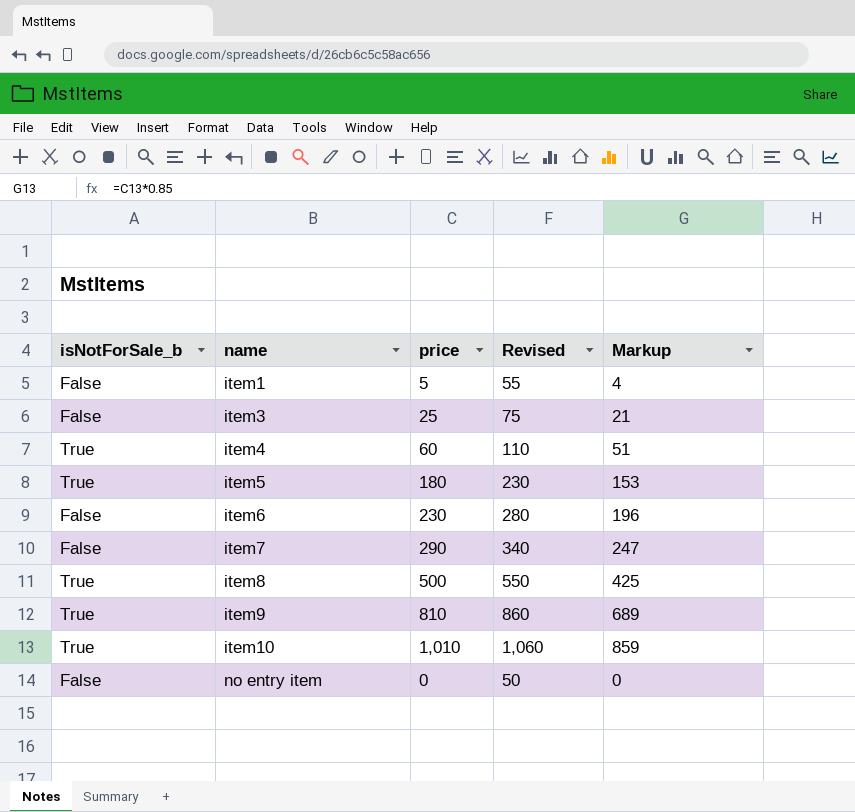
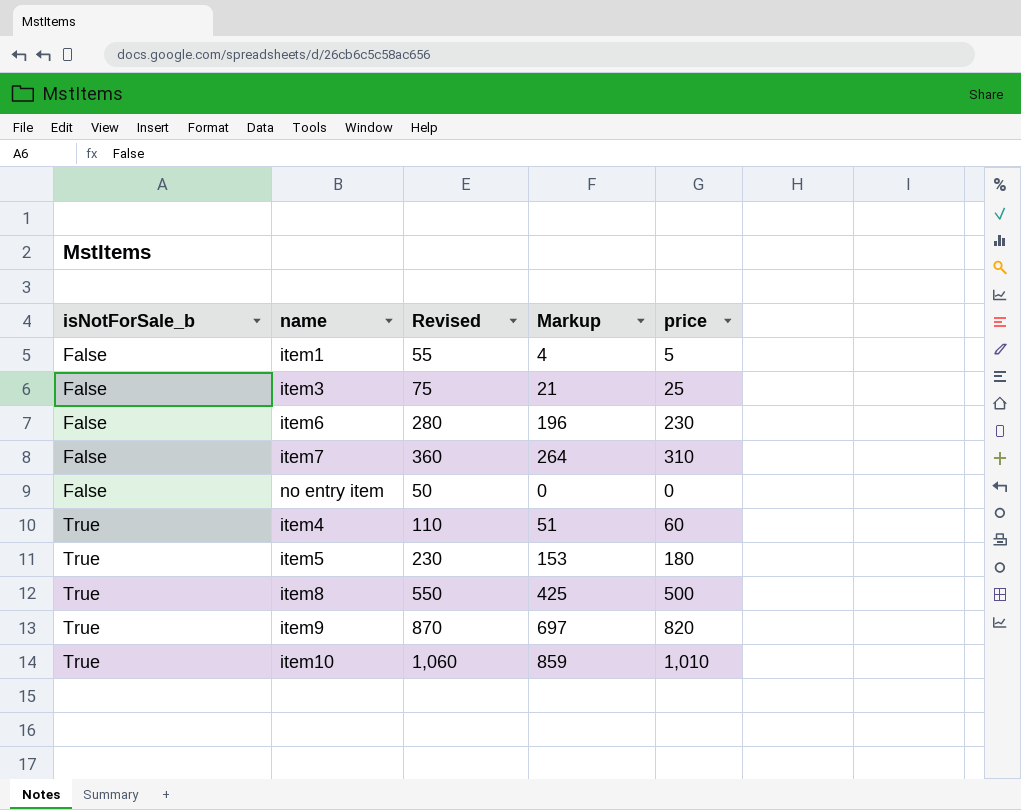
row order: name ascending -> isNotForSale_b ascending
column price | position: 3 -> 5
item7 | Revised: 340 -> 360
item7 | Markup: 247 -> 264
item7 | price: 290 -> 310
item9 | Revised: 860 -> 870
item9 | Markup: 689 -> 697
item9 | price: 810 -> 820

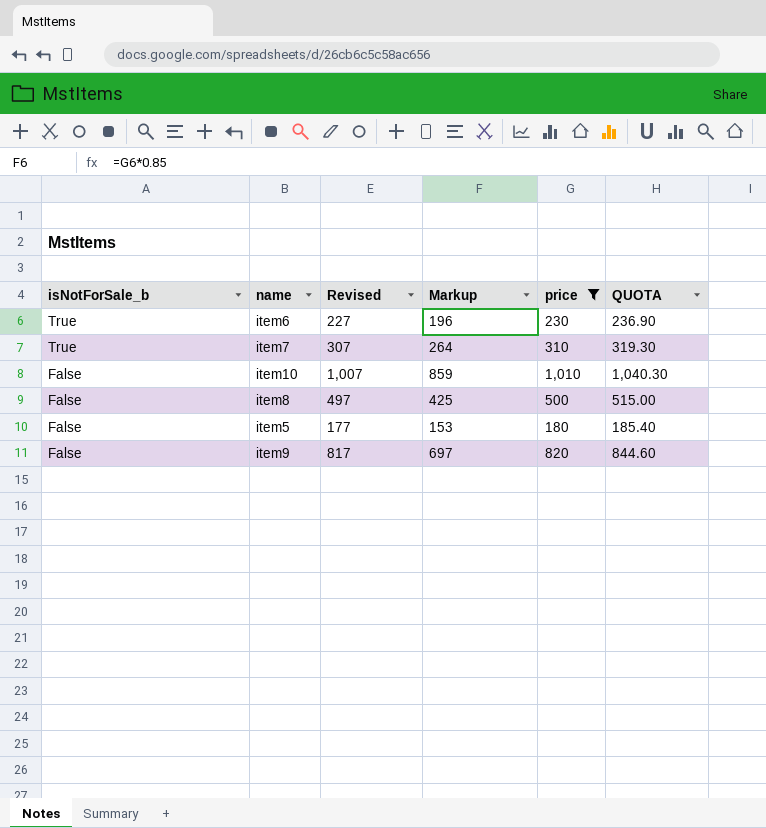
filter: none -> price >= 180
row order: isNotForSale_b ascending -> isNotForSale_b descending
column Revised | formula: [price] + 50 -> [price] - 3
column QUOTA | formula: none -> [price] * 1.03
item6 | isNotForSale_b: False -> True
item7 | isNotForSale_b: False -> True
item10 | isNotForSale_b: True -> False
item8 | isNotForSale_b: True -> False
item5 | isNotForSale_b: True -> False
item9 | isNotForSale_b: True -> False

